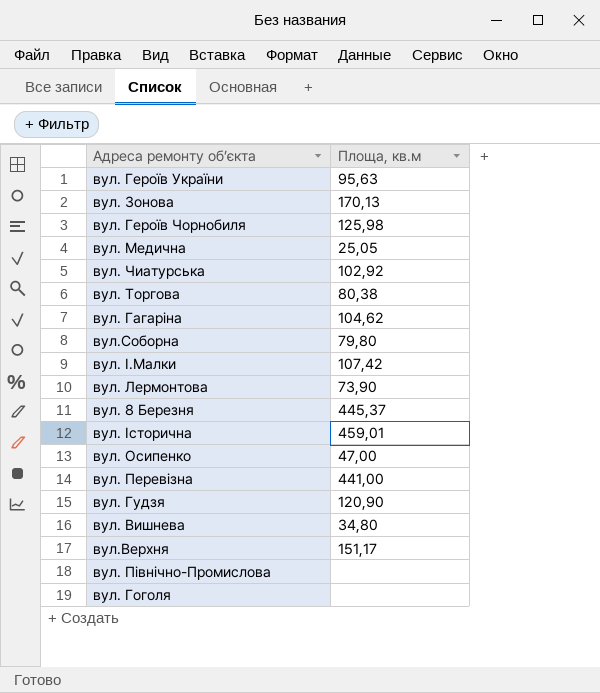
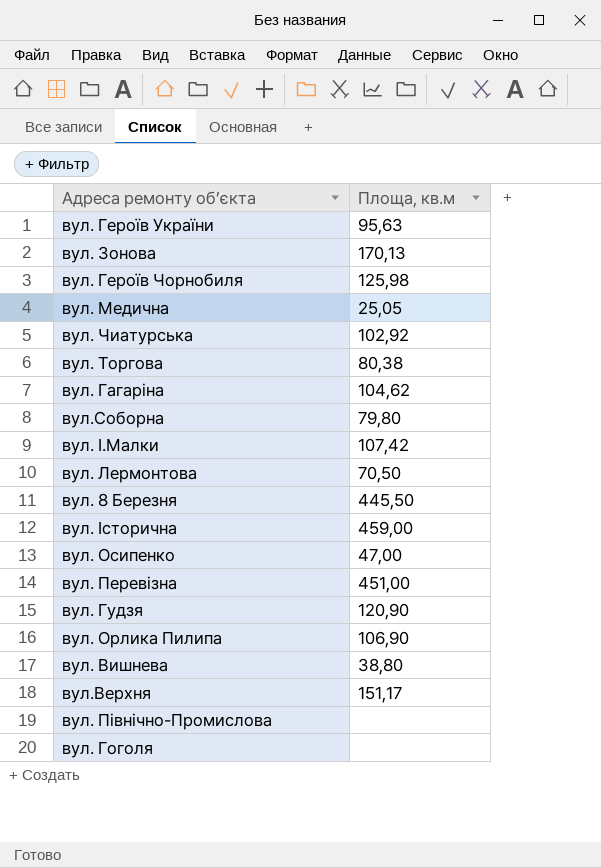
вул. Лермонтова | Площа, кв.м: 73,90 -> 70,50
вул. 8 Березня | Площа, кв.м: 445,37 -> 445,50
вул. Історична | Площа, кв.м: 459,01 -> 459,00
вул. Перевізна | Площа, кв.м: 441,00 -> 451,00
row вул. Орлика Пилипа: none -> 106,90
вул. Вишнева | Площа, кв.м: 34,80 -> 38,80

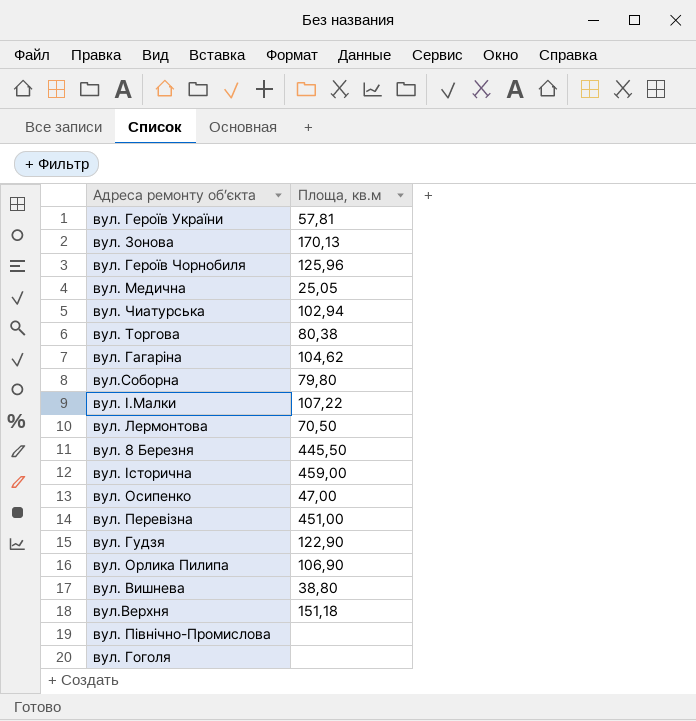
вул. Героїв України | Площа, кв.м: 95,63 -> 57,81
вул. Героїв Чорнобиля | Площа, кв.м: 125,98 -> 125,96
вул. Чиатурська | Площа, кв.м: 102,92 -> 102,94
вул. І.Малки | Площа, кв.м: 107,42 -> 107,22
вул. Гудзя | Площа, кв.м: 120,90 -> 122,90
вул.Верхня | Площа, кв.м: 151,17 -> 151,18

